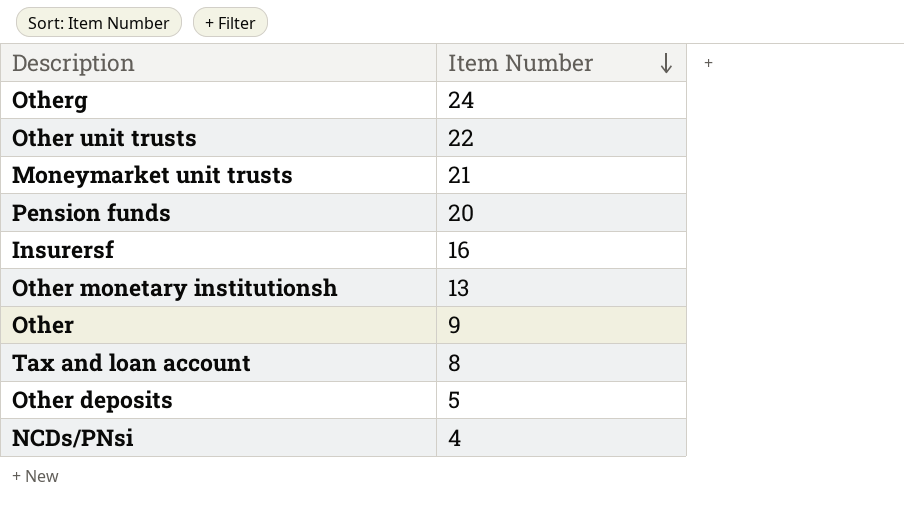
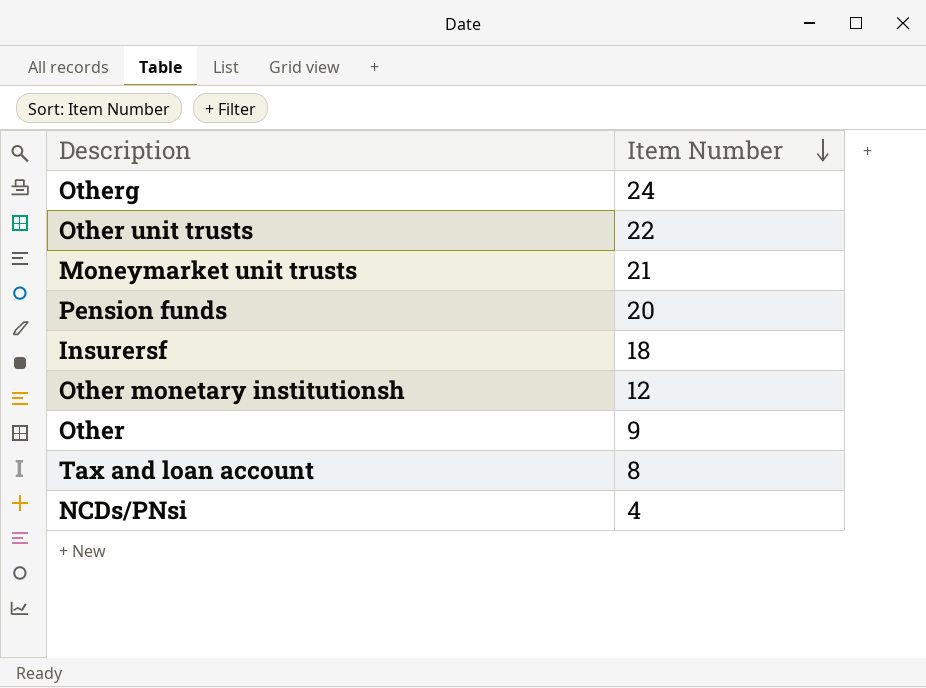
row Other deposits: 5 -> none
Insurersf | Item Number: 16 -> 18
Other monetary institutionsh | Item Number: 13 -> 12

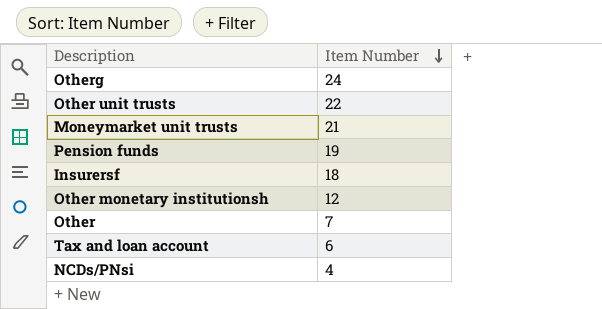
Pension funds | Item Number: 20 -> 19
Other | Item Number: 9 -> 7
Tax and loan account | Item Number: 8 -> 6

